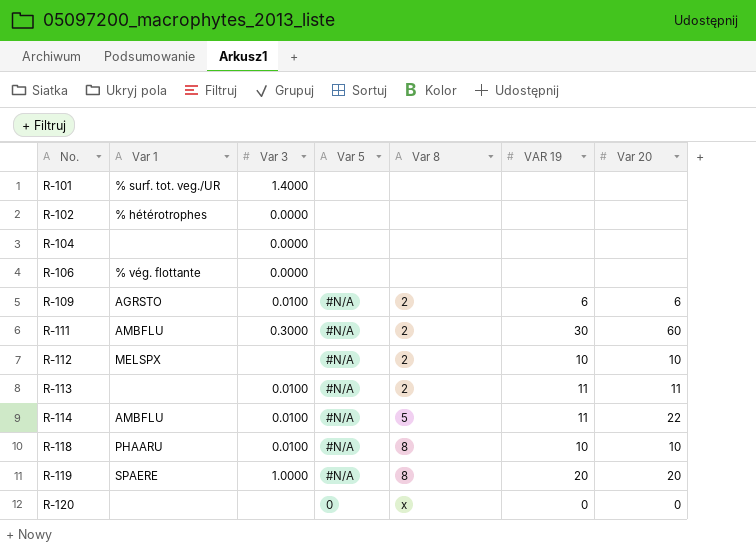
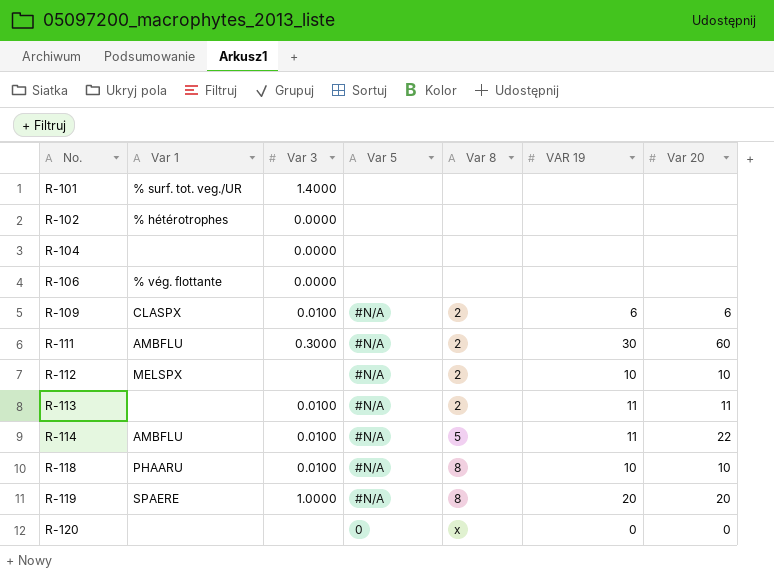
R-109 | Var 1: AGRSTO -> CLASPX

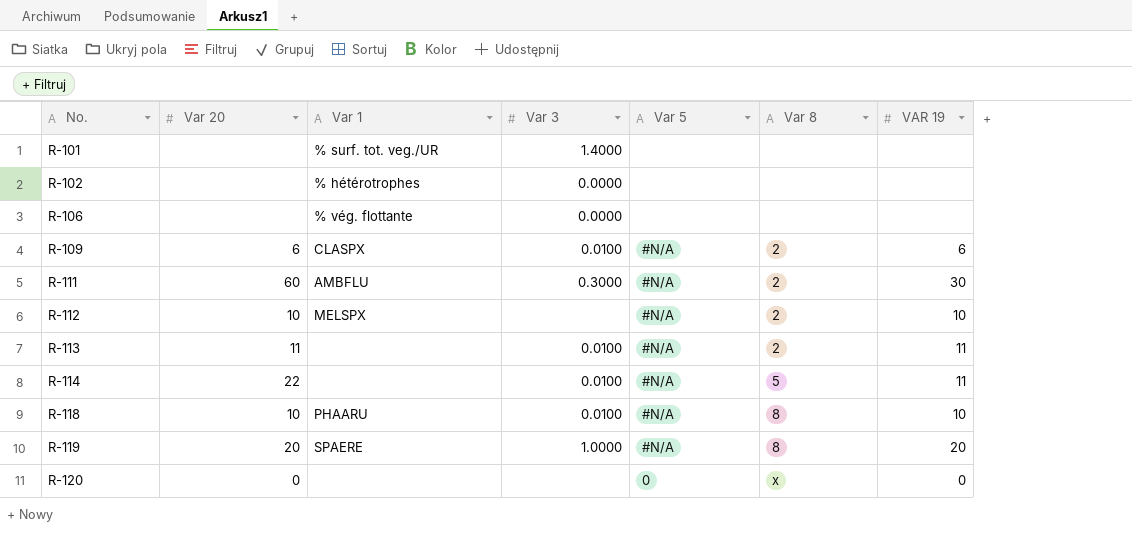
column Var 20 | position: 7 -> 2
row R-104: none | 0.0000 | none | none | none | none -> none
R-114 | Var 1: AMBFLU -> none

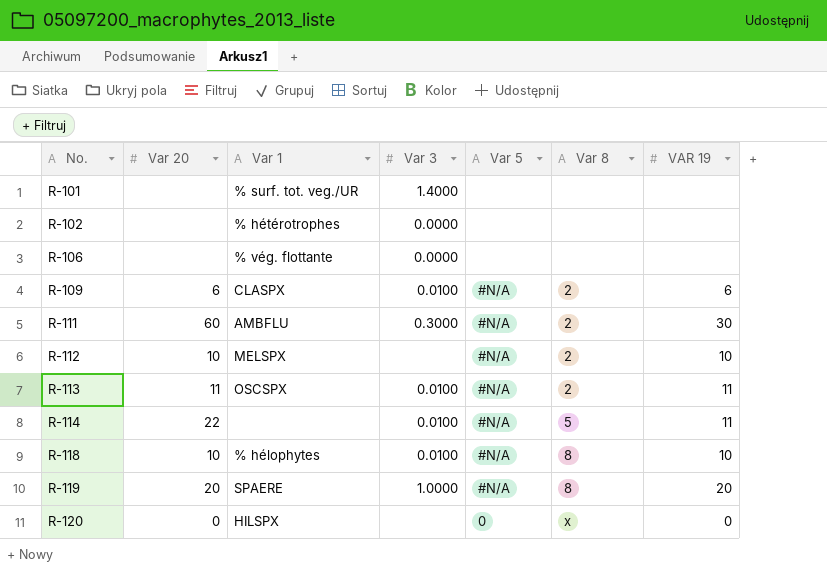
R-113 | Var 1: none -> OSCSPX
R-118 | Var 1: PHAARU -> % hélophytes
R-120 | Var 1: none -> HILSPX

